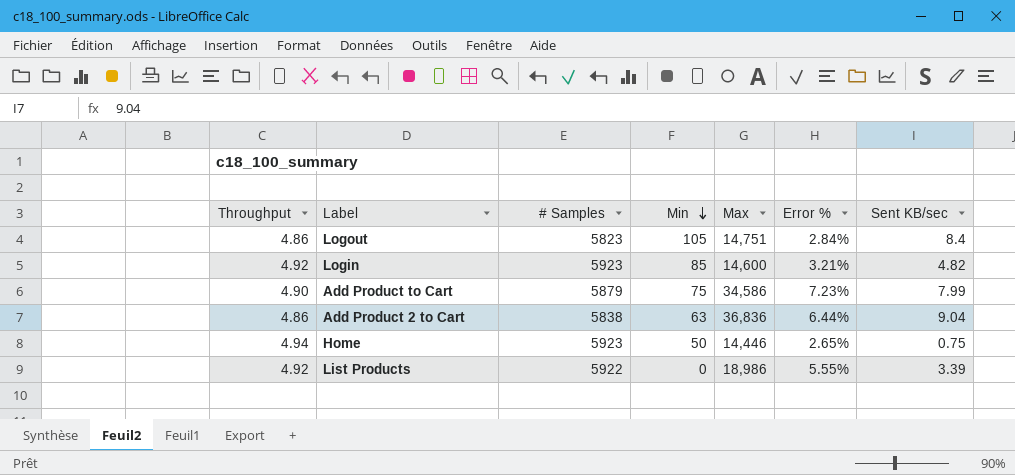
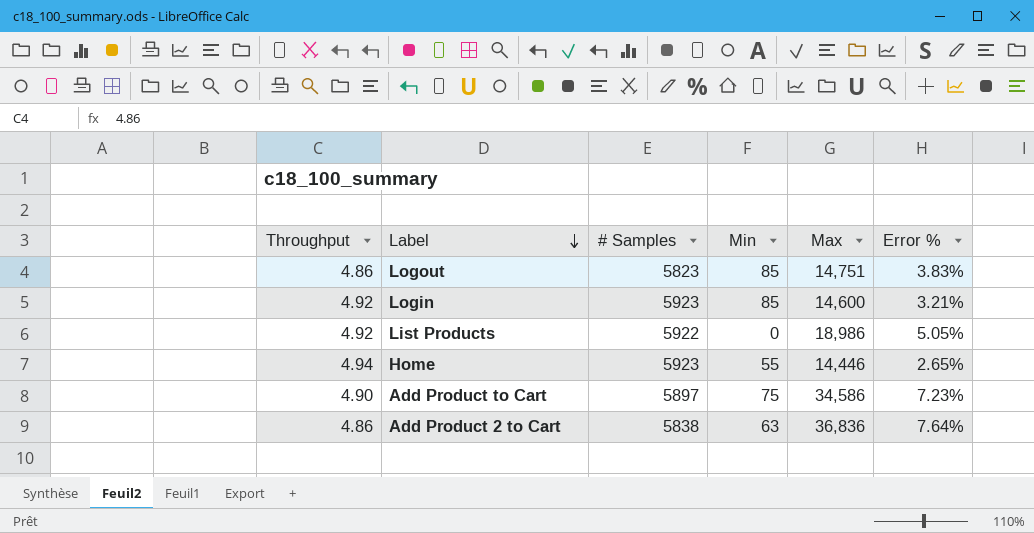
row order: Min descending -> Label descending
column Sent KB/sec | position: 7 -> none
Logout | Min: 105 -> 85
Logout | Error %: 2.84% -> 3.83%
List Products | Error %: 5.55% -> 5.05%
Home | Min: 50 -> 55
Add Product to Cart | # Samples: 5879 -> 5897
Add Product 2 to Cart | Error %: 6.44% -> 7.64%

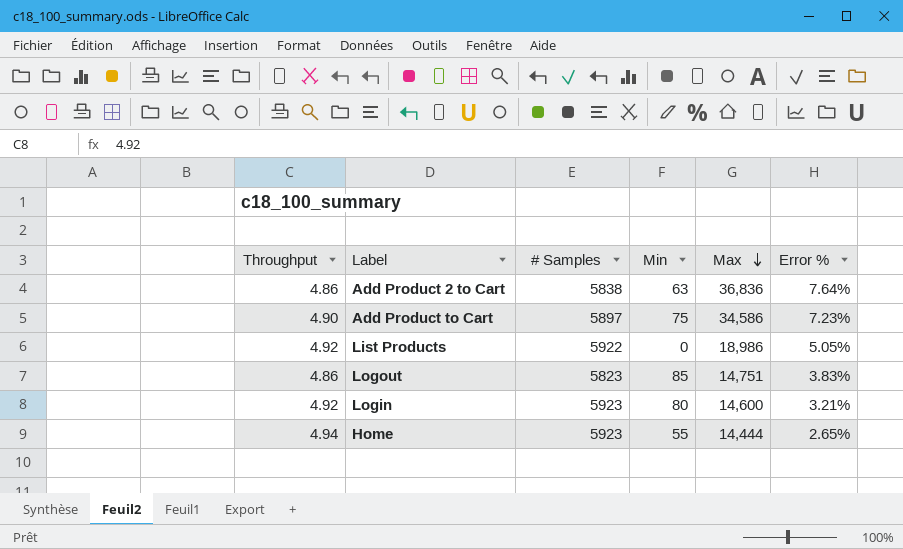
row order: Label descending -> Max descending
Login | Min: 85 -> 80
Home | Max: 14,446 -> 14,444

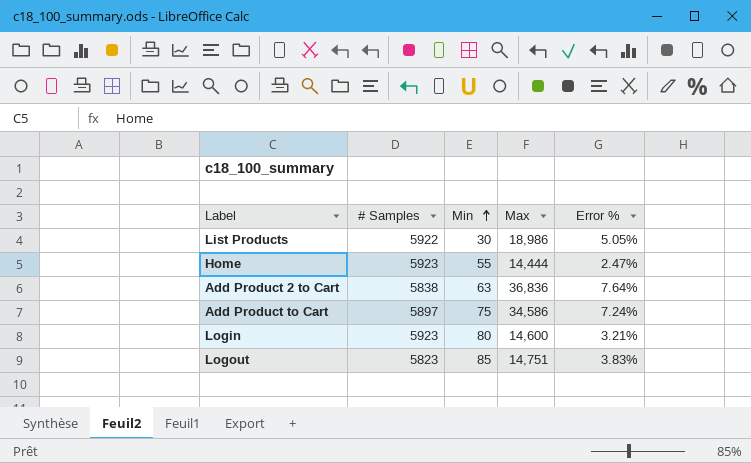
row order: Max descending -> Min ascending
column Throughput | position: 1 -> none
List Products | Min: 0 -> 30
Home | Error %: 2.65% -> 2.47%
Add Product to Cart | Error %: 7.23% -> 7.24%

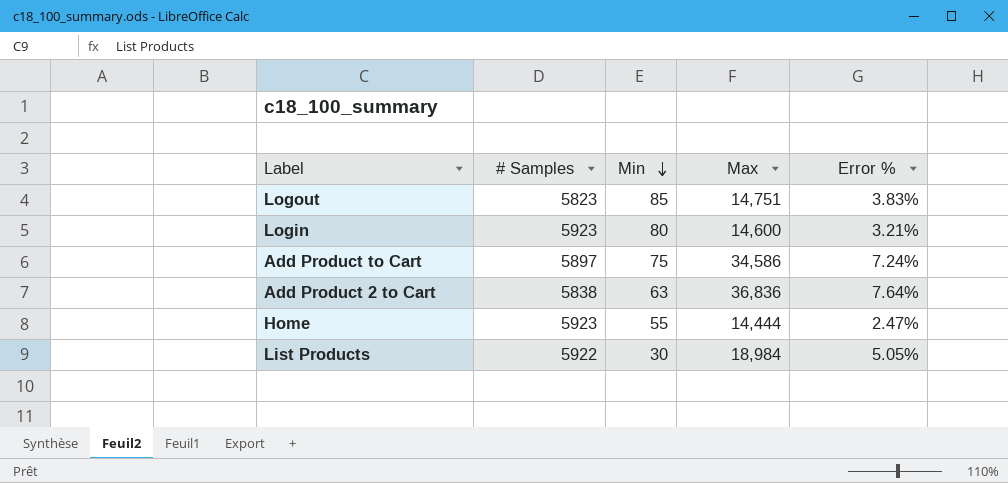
row order: Min ascending -> Min descending
List Products | Max: 18,986 -> 18,984

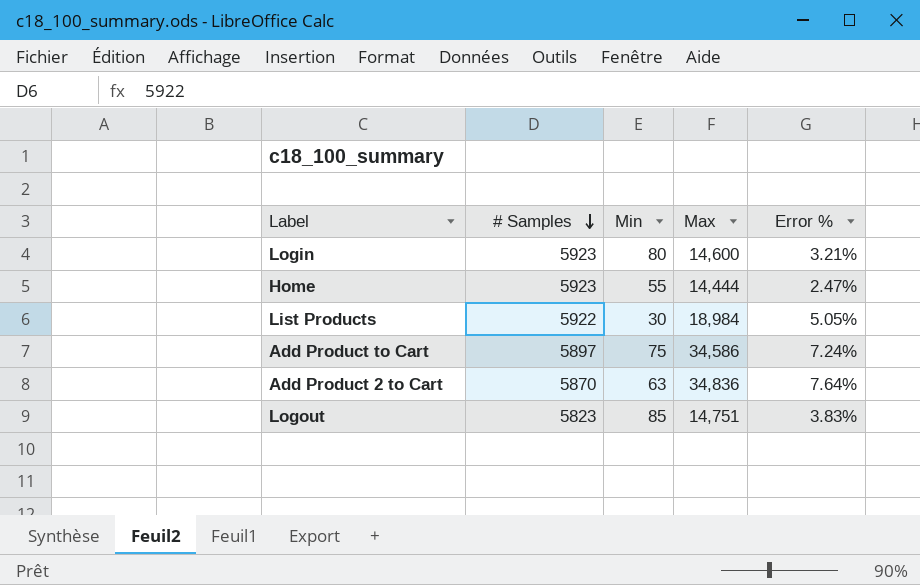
row order: Min descending -> # Samples descending
Add Product 2 to Cart | # Samples: 5838 -> 5870
Add Product 2 to Cart | Max: 36,836 -> 34,836

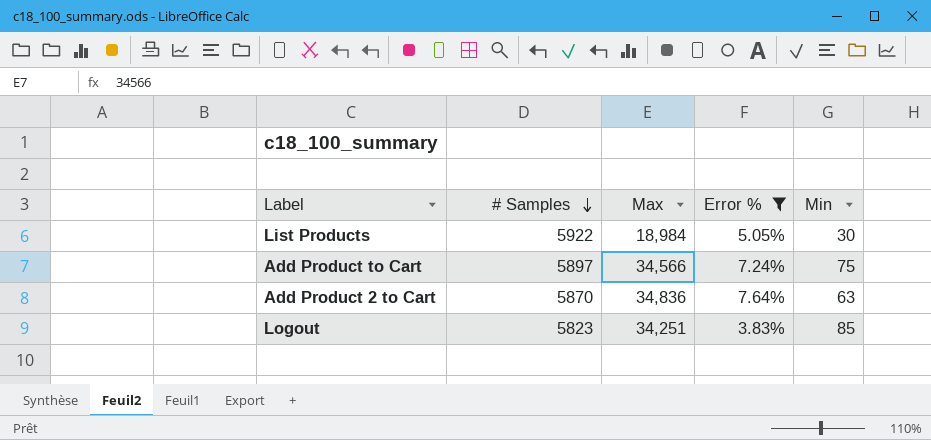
filter: none -> Error % >= 3.83%
column Min | position: 3 -> 5
Add Product to Cart | Max: 34,586 -> 34,566
Logout | Max: 14,751 -> 34,251

